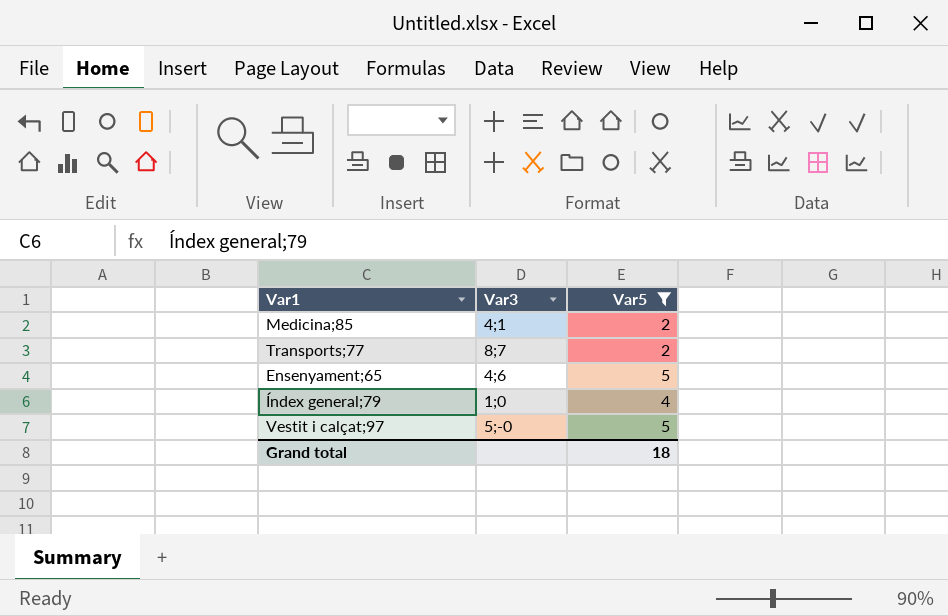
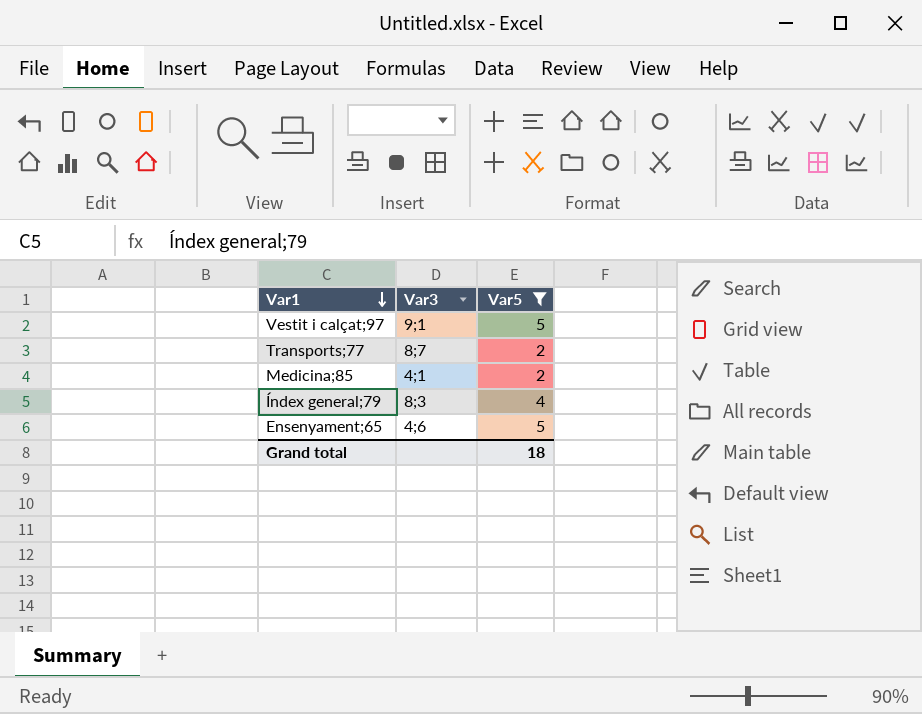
row order: none -> Var1 descending
Vestit i calçat;97 | Var3: 5;-0 -> 9;1
Índex general;79 | Var3: 1;0 -> 8;3

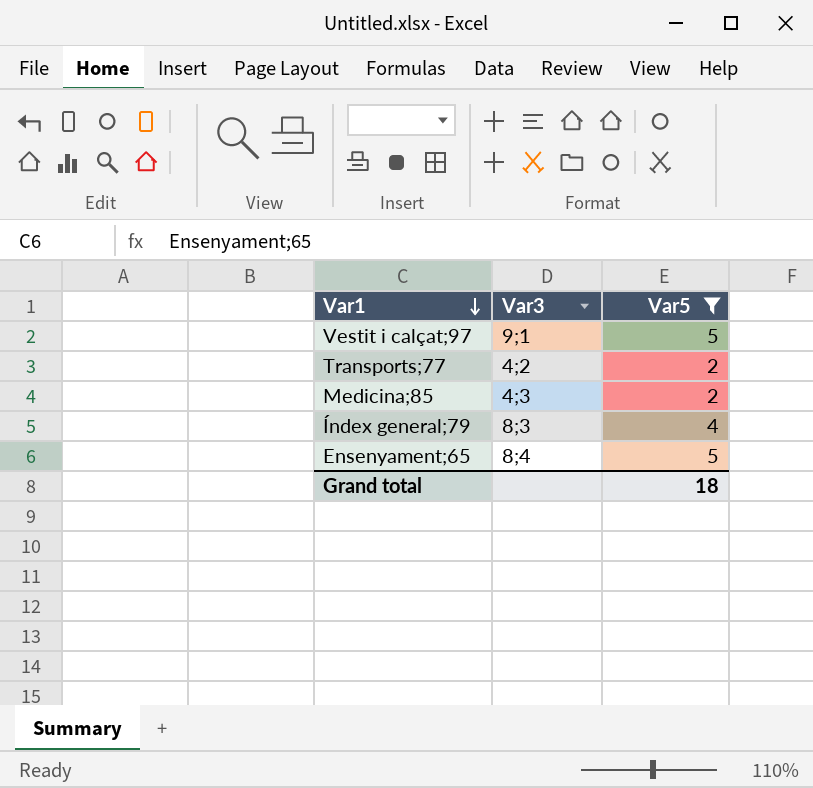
Transports;77 | Var3: 8;7 -> 4;2
Medicina;85 | Var3: 4;1 -> 4;3
Ensenyament;65 | Var3: 4;6 -> 8;4

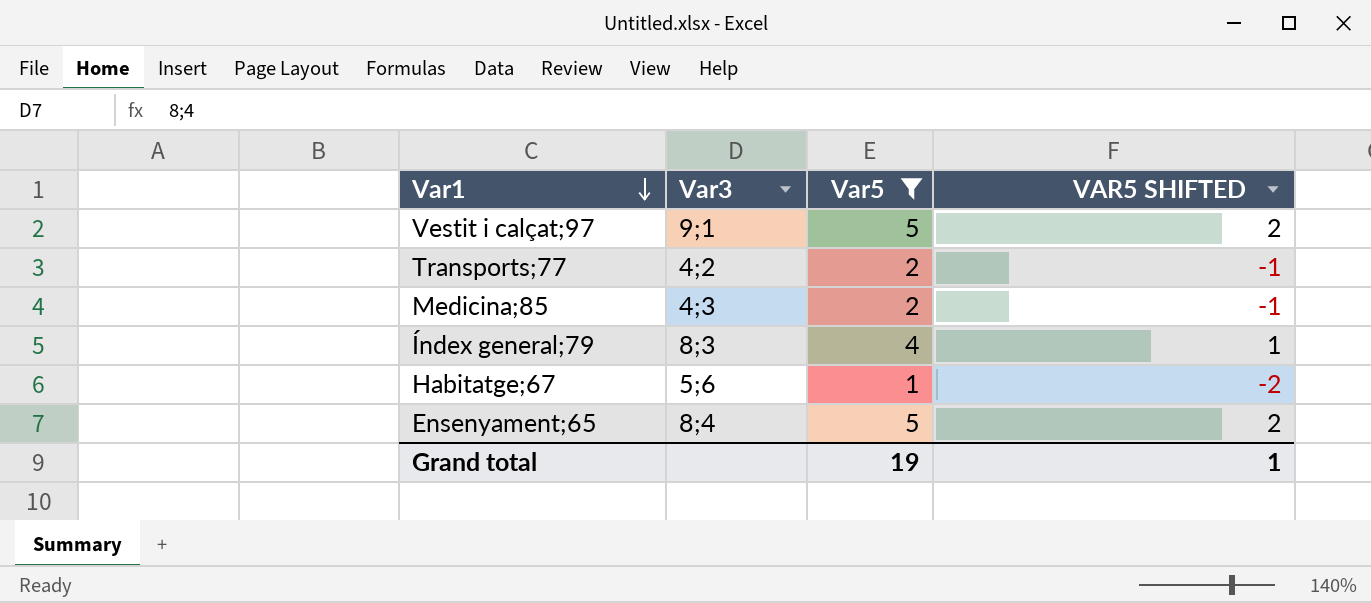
column VAR5 SHIFTED | formula: none -> [Var5] - 3
row Habitatge;67: none -> 5;6 | 1 | -2
Grand total | Var5: 18 -> 19

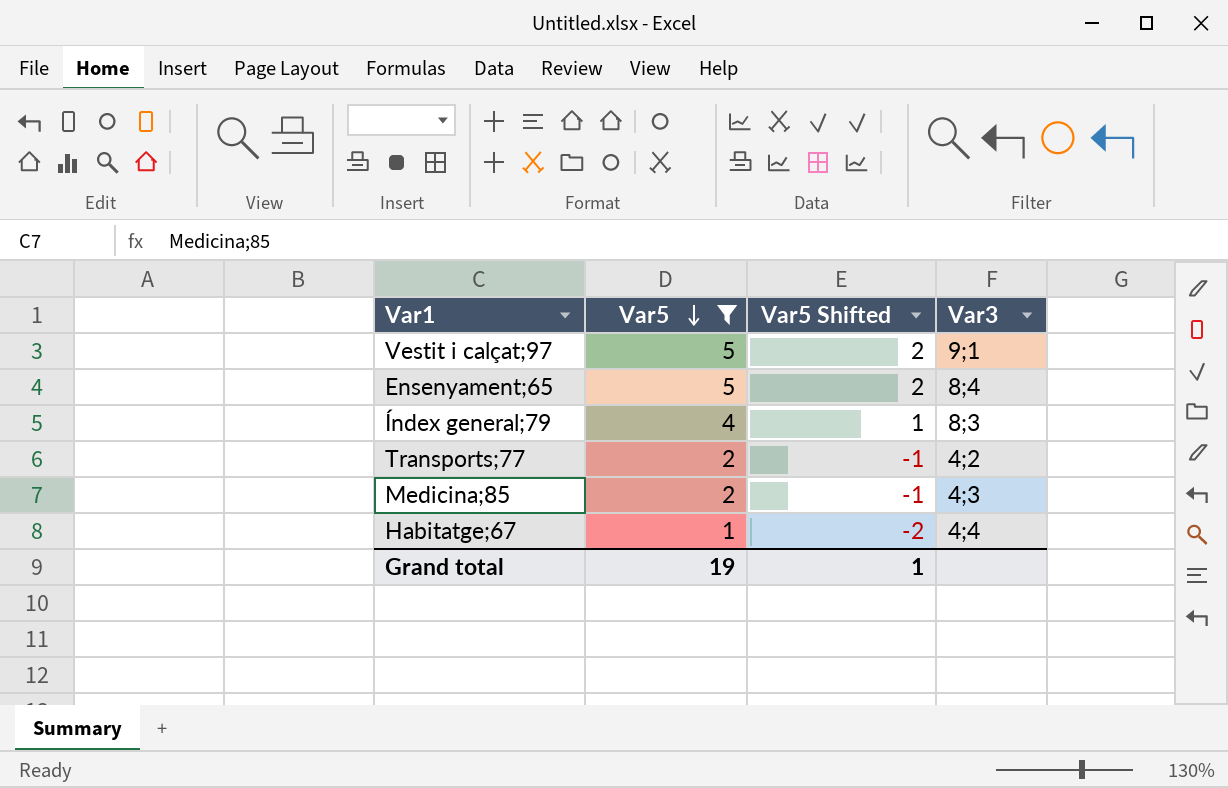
row order: Var1 descending -> Var5 descending
column name: VAR5 SHIFTED -> Var5 Shifted
column Var3 | position: 2 -> 4
Habitatge;67 | Var3: 5;6 -> 4;4

